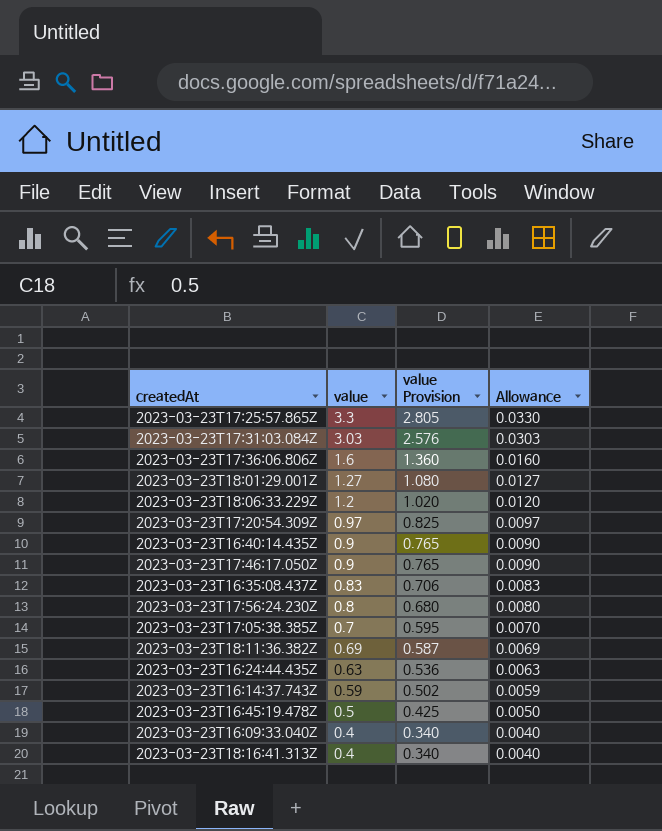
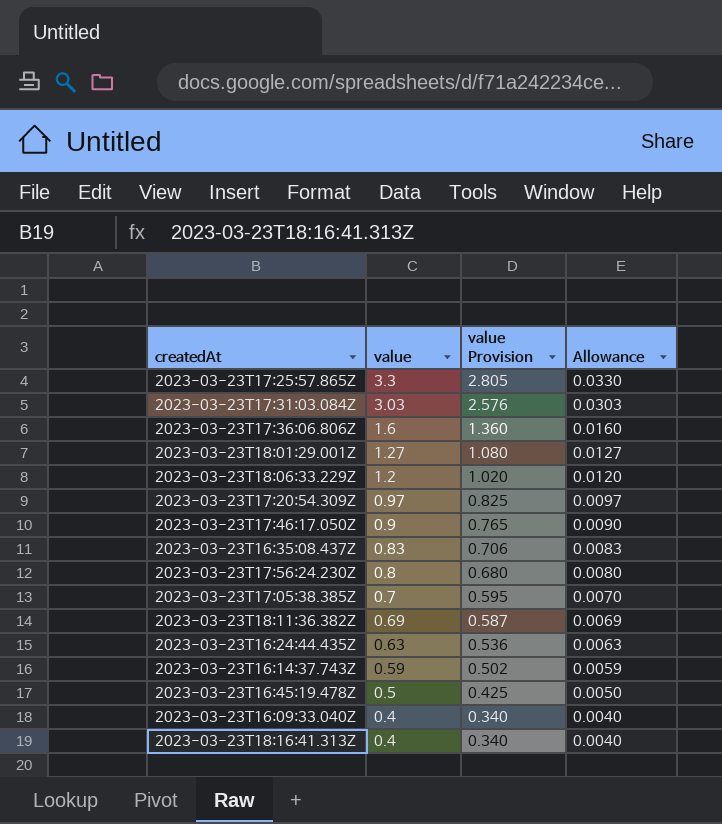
row 2023-03-23T16:40:14.435Z: 0.9 | 0.765 | 0.0090 -> none

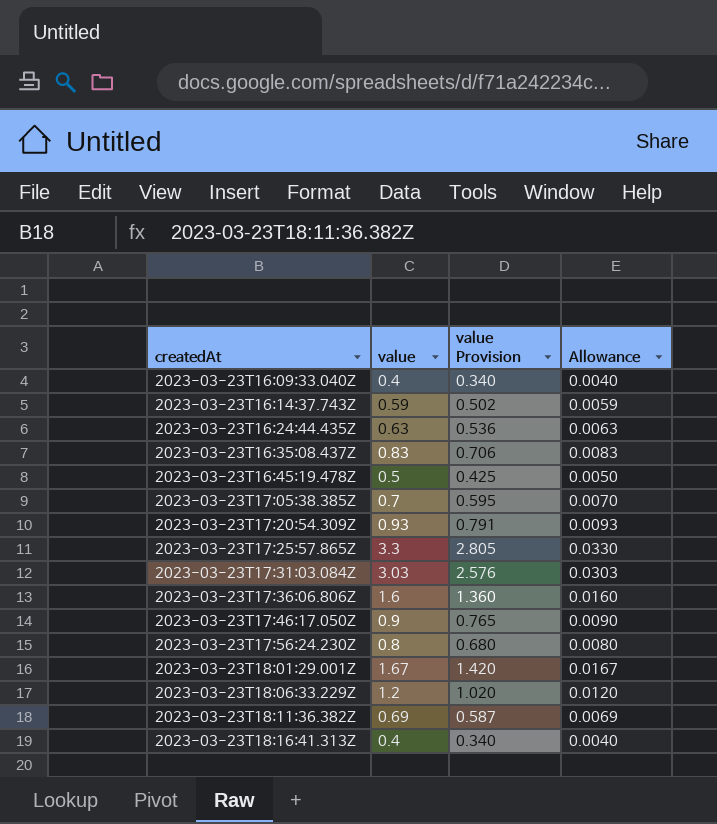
row order: value descending -> createdAt ascending
2023-03-23T17:20:54.309Z | value: 0.97 -> 0.93
2023-03-23T17:20:54.309Z | value Provision: 0.825 -> 0.791
2023-03-23T17:20:54.309Z | Allowance: 0.0097 -> 0.0093
2023-03-23T18:01:29.001Z | value: 1.27 -> 1.67
2023-03-23T18:01:29.001Z | value Provision: 1.080 -> 1.420
2023-03-23T18:01:29.001Z | Allowance: 0.0127 -> 0.0167

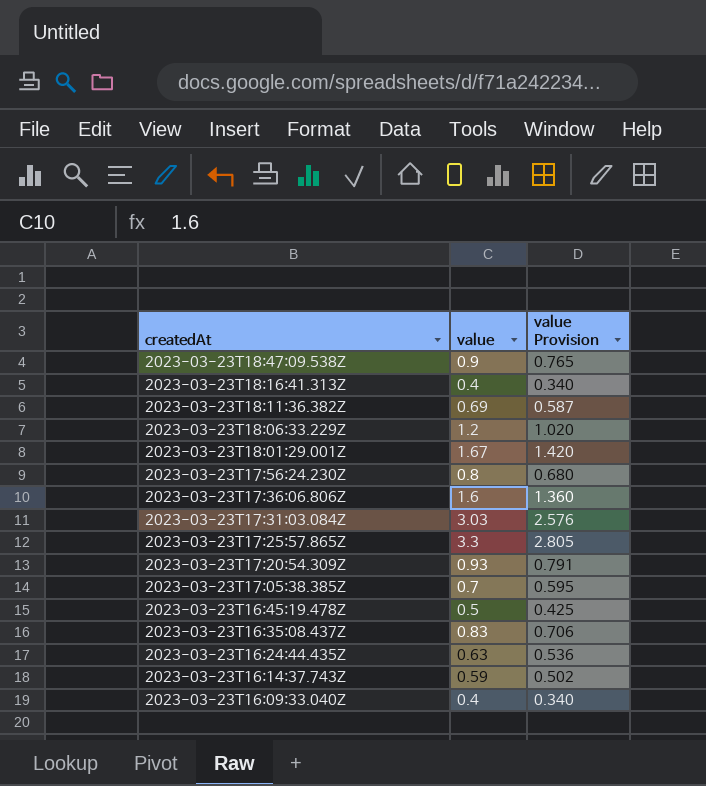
row order: createdAt ascending -> createdAt descending
column Allowance | formula: [value] * 0.01 -> none
row 2023-03-23T17:46:17.050Z: 0.9 | 0.765 | 0.0090 -> none
row 2023-03-23T18:47:09.538Z: none -> 0.9 | 0.765

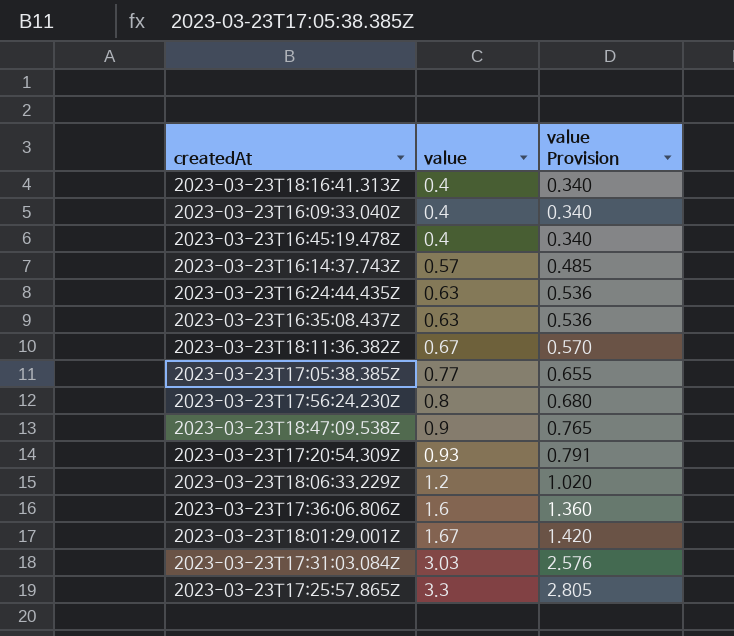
row order: createdAt descending -> value ascending
2023-03-23T16:45:19.478Z | value: 0.5 -> 0.4
2023-03-23T16:45:19.478Z | value Provision: 0.425 -> 0.340
2023-03-23T16:14:37.743Z | value: 0.59 -> 0.57
2023-03-23T16:14:37.743Z | value Provision: 0.502 -> 0.485
2023-03-23T16:35:08.437Z | value: 0.83 -> 0.63
2023-03-23T16:35:08.437Z | value Provision: 0.706 -> 0.536
2023-03-23T18:11:36.382Z | value: 0.69 -> 0.67
2023-03-23T18:11:36.382Z | value Provision: 0.587 -> 0.570
2023-03-23T17:05:38.385Z | value: 0.7 -> 0.77
2023-03-23T17:05:38.385Z | value Provision: 0.595 -> 0.655

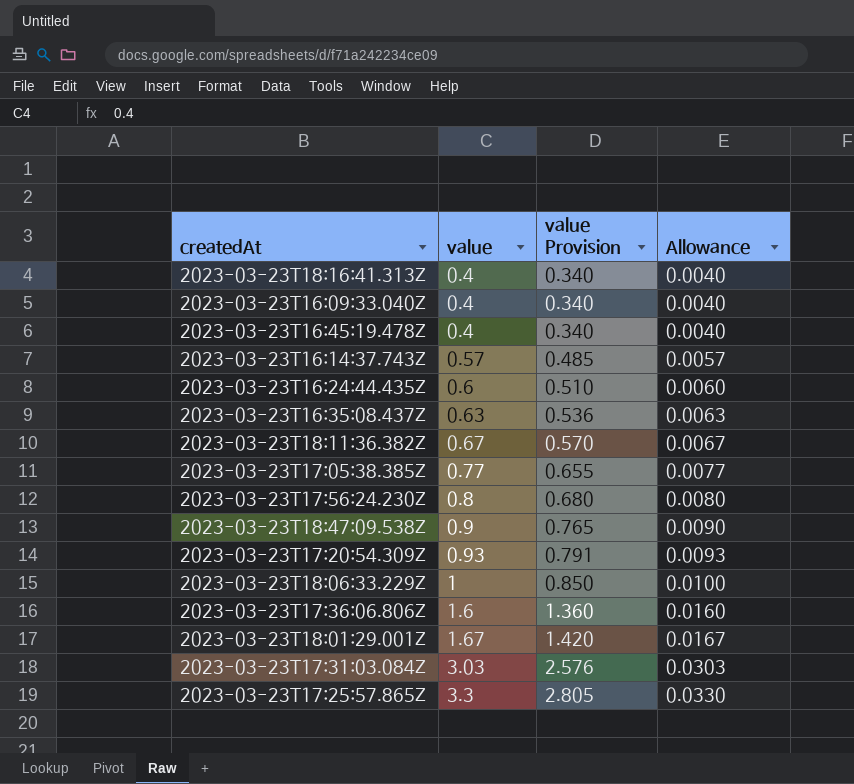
column Allowance | formula: none -> [value] * 0.01
2023-03-23T16:24:44.435Z | value: 0.63 -> 0.6
2023-03-23T16:24:44.435Z | value Provision: 0.536 -> 0.510
2023-03-23T18:06:33.229Z | value: 1.2 -> 1
2023-03-23T18:06:33.229Z | value Provision: 1.020 -> 0.850

